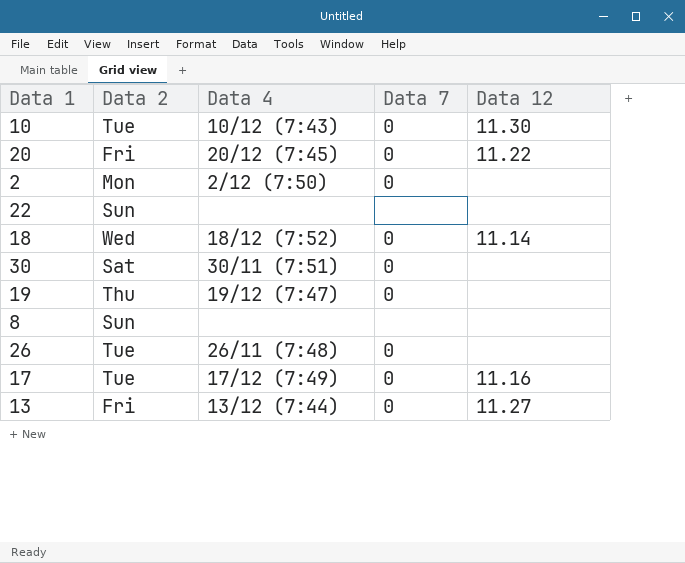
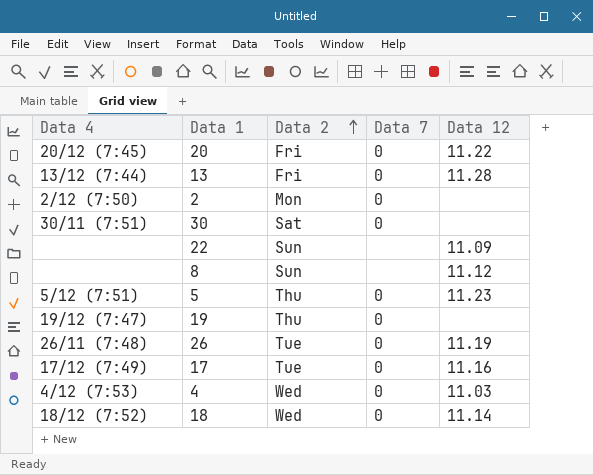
row order: none -> Data 2 ascending
column Data 4 | position: 3 -> 1
row 10: Tue | 10/12 (7:43) | 0 | 11.30 -> none
13 | Data 12: 11.27 -> 11.28
22 | Data 12: none -> 11.09
8 | Data 12: none -> 11.12
row 5: none -> 5/12 (7:51) | Thu | 0 | 11.23
26 | Data 12: none -> 11.19
row 4: none -> 4/12 (7:53) | Wed | 0 | 11.03

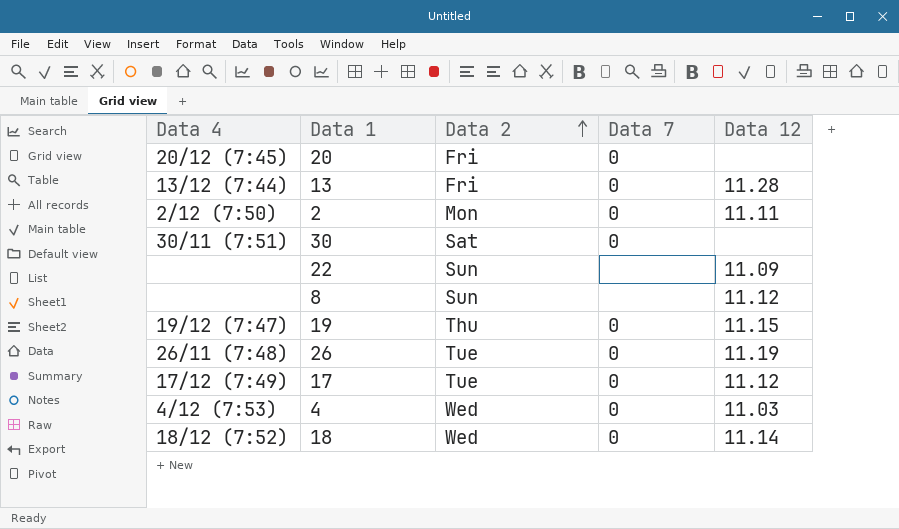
row 5: 5/12 (7:51) | Thu | 0 | 11.23 -> none
20 | Data 12: 11.22 -> none
2 | Data 12: none -> 11.11
19 | Data 12: none -> 11.15
17 | Data 12: 11.16 -> 11.12

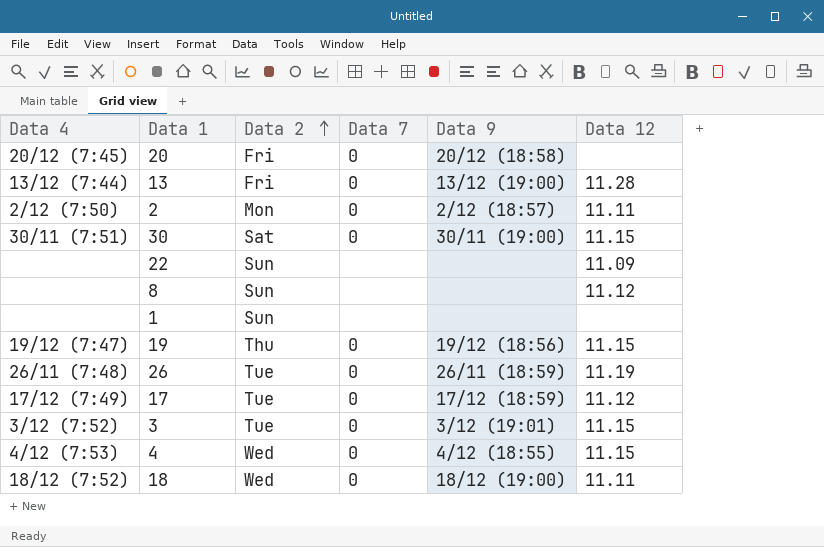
column Data 9 | position: none -> 5
30 | Data 12: none -> 11.15
row 1: none -> none | Sun | none | none | none
row 3: none -> 3/12 (7:52) | Tue | 0 | 3/12 (19:01) | 11.15
4 | Data 12: 11.03 -> 11.15
18 | Data 12: 11.14 -> 11.11

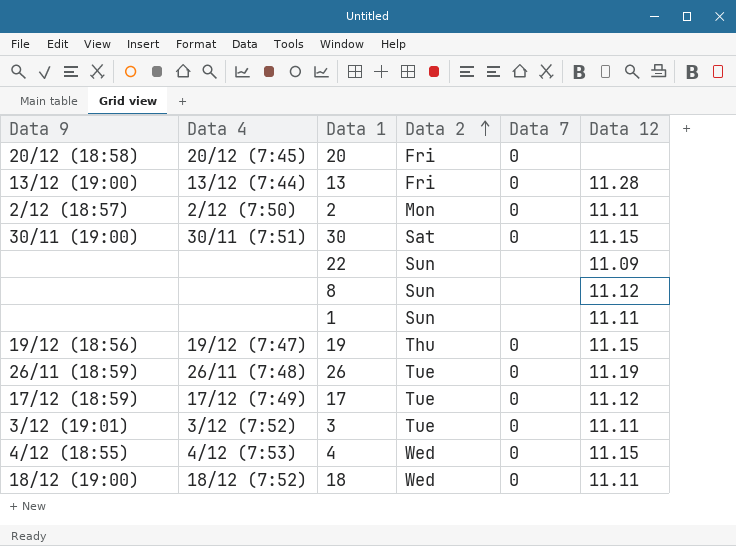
column Data 9 | position: 5 -> 1
1 | Data 12: none -> 11.11
3 | Data 12: 11.15 -> 11.11

